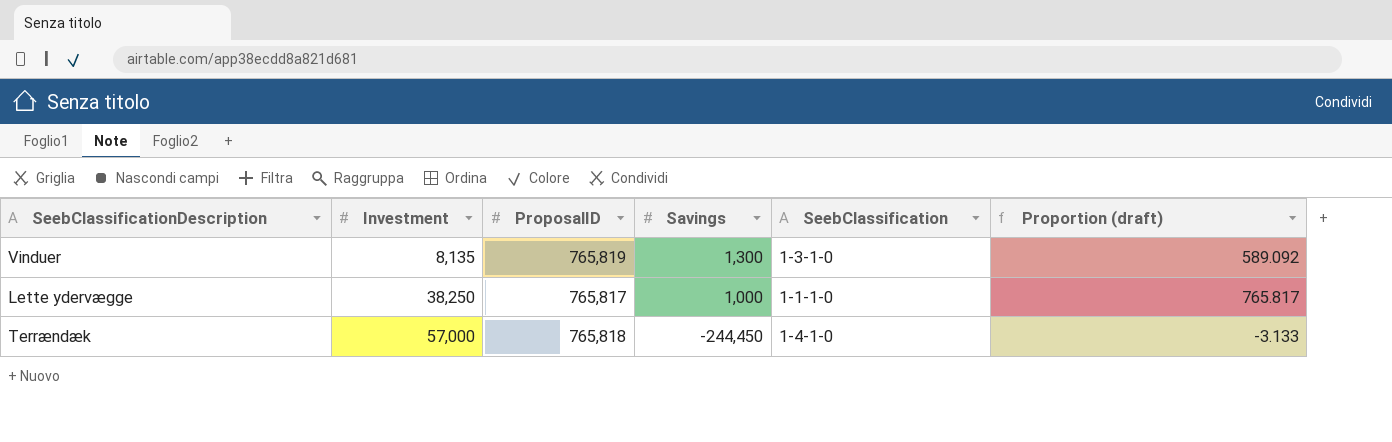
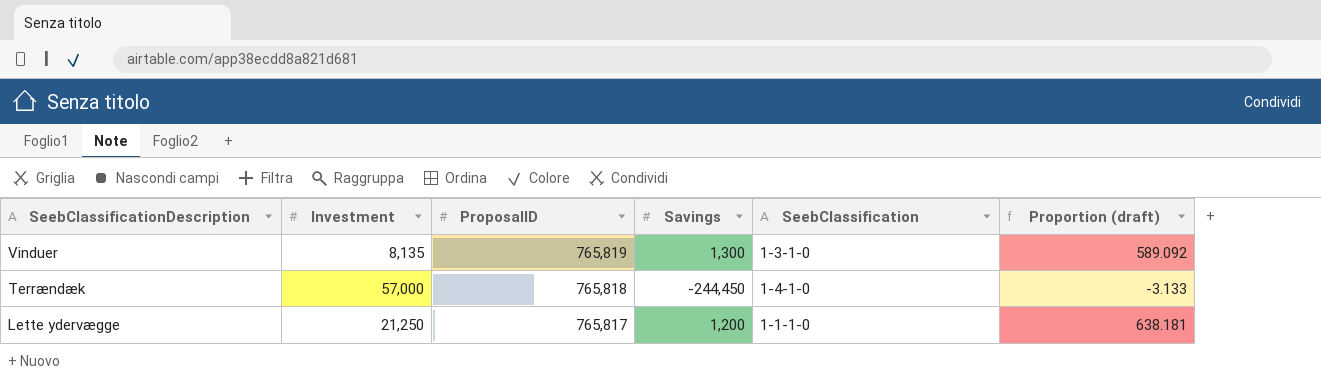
row order: Investment ascending -> SeebClassificationDescription descending
Lette ydervægge | Investment: 38,250 -> 21,250
Lette ydervægge | Savings: 1,000 -> 1,200
Lette ydervægge | Proportion (draft): 765.817 -> 638.181

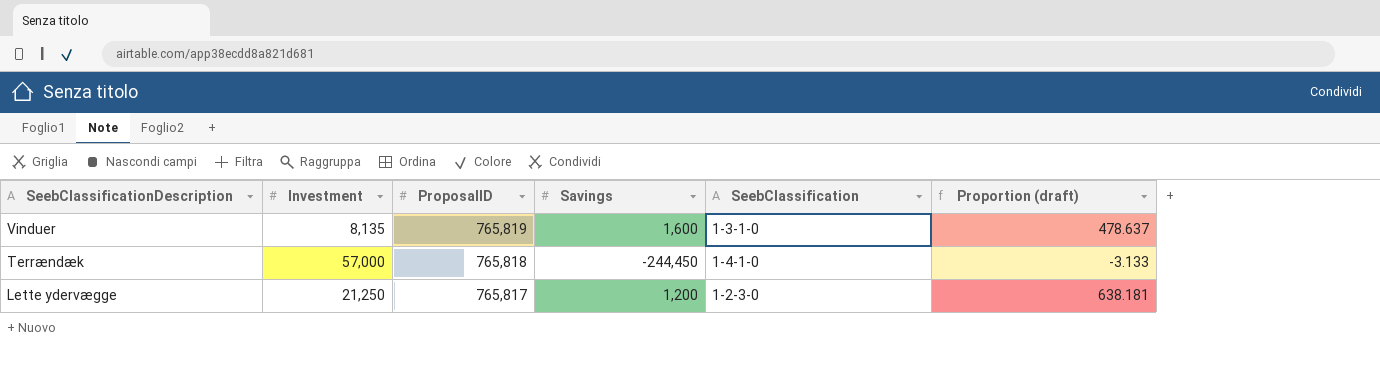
Vinduer | Savings: 1,300 -> 1,600
Vinduer | Proportion (draft): 589.092 -> 478.637
Lette ydervægge | SeebClassification: 1-1-1-0 -> 1-2-3-0

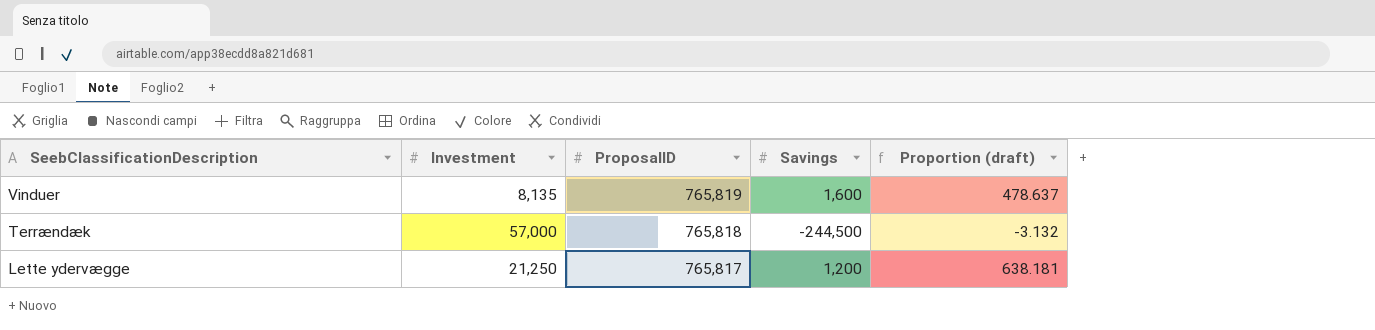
column SeebClassification | position: 5 -> none
Terrændæk | Savings: -244,450 -> -244,500
Terrændæk | Proportion (draft): -3.133 -> -3.132

